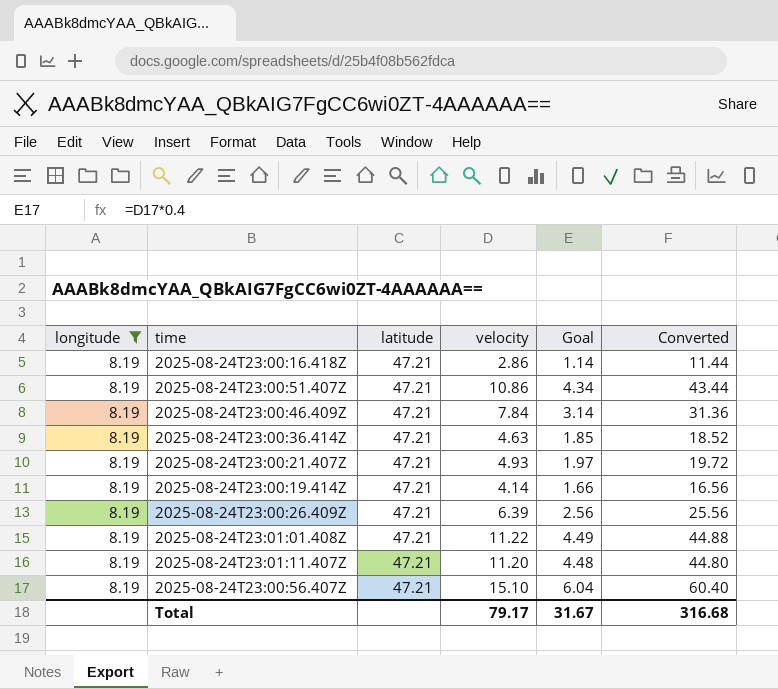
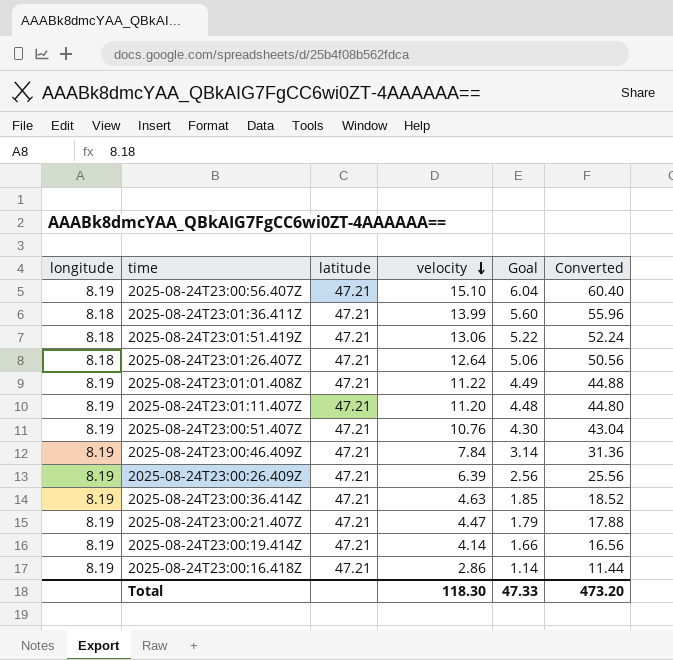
filter: longitude = 8.19 -> none
row order: none -> velocity descending
2025-08-24T23:00:51.407Z | velocity: 10.86 -> 10.76
2025-08-24T23:00:51.407Z | Goal: 4.34 -> 4.30
2025-08-24T23:00:51.407Z | Converted: 43.44 -> 43.04
2025-08-24T23:00:21.407Z | velocity: 4.93 -> 4.47
2025-08-24T23:00:21.407Z | Goal: 1.97 -> 1.79
2025-08-24T23:00:21.407Z | Converted: 19.72 -> 17.88
Total | velocity: 79.17 -> 118.30
Total | Goal: 31.67 -> 47.33
Total | Converted: 316.68 -> 473.20

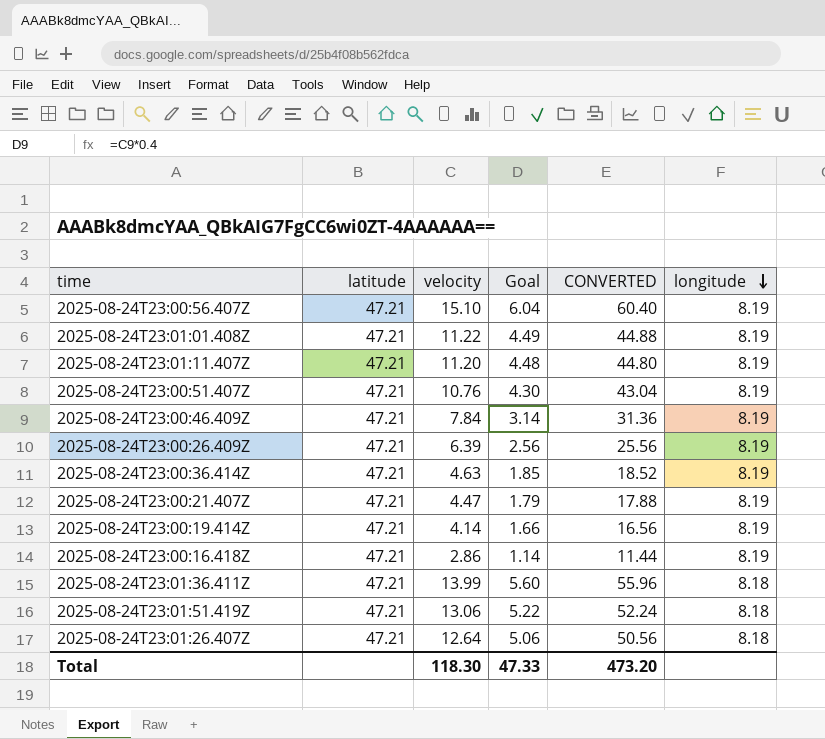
row order: velocity descending -> longitude descending
column name: Converted -> CONVERTED
column longitude | position: 1 -> 6

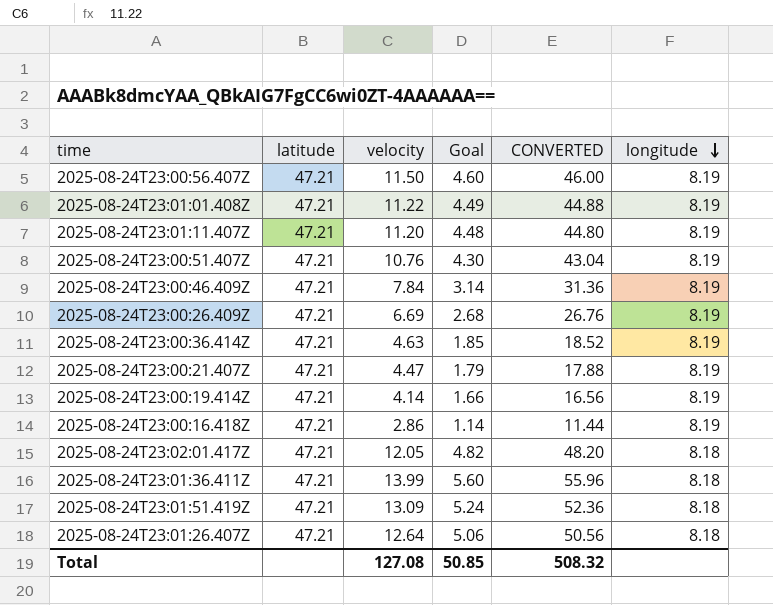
2025-08-24T23:00:56.407Z | velocity: 15.10 -> 11.50
2025-08-24T23:00:56.407Z | Goal: 6.04 -> 4.60
2025-08-24T23:00:56.407Z | CONVERTED: 60.40 -> 46.00
2025-08-24T23:00:26.409Z | velocity: 6.39 -> 6.69
2025-08-24T23:00:26.409Z | Goal: 2.56 -> 2.68
2025-08-24T23:00:26.409Z | CONVERTED: 25.56 -> 26.76
row 2025-08-24T23:02:01.417Z: none -> 47.21 | 12.05 | 4.82 | 48.20 | 8.18
2025-08-24T23:01:51.419Z | velocity: 13.06 -> 13.09
2025-08-24T23:01:51.419Z | Goal: 5.22 -> 5.24
2025-08-24T23:01:51.419Z | CONVERTED: 52.24 -> 52.36
Total | velocity: 118.30 -> 127.08
Total | Goal: 47.33 -> 50.85
Total | CONVERTED: 473.20 -> 508.32

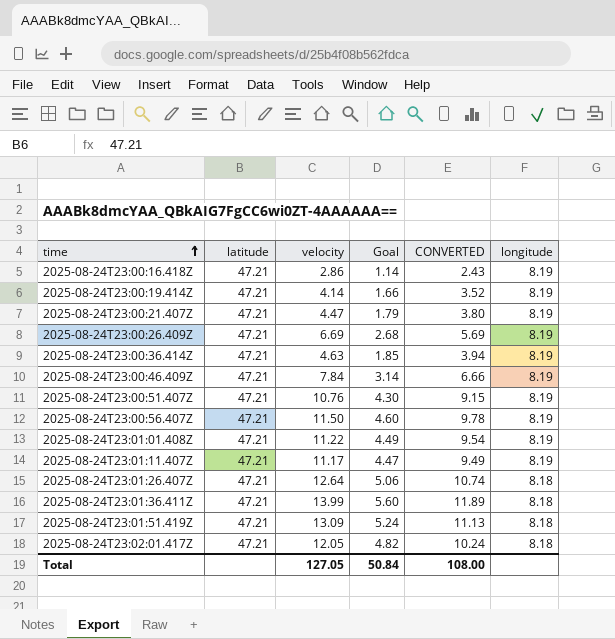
row order: longitude descending -> time ascending
column CONVERTED | formula: [velocity] * 4 -> [velocity] * 0.85
2025-08-24T23:01:11.407Z | velocity: 11.20 -> 11.17
2025-08-24T23:01:11.407Z | Goal: 4.48 -> 4.47
Total | velocity: 127.08 -> 127.05
Total | Goal: 50.85 -> 50.84
Total | CONVERTED: 508.32 -> 108.00

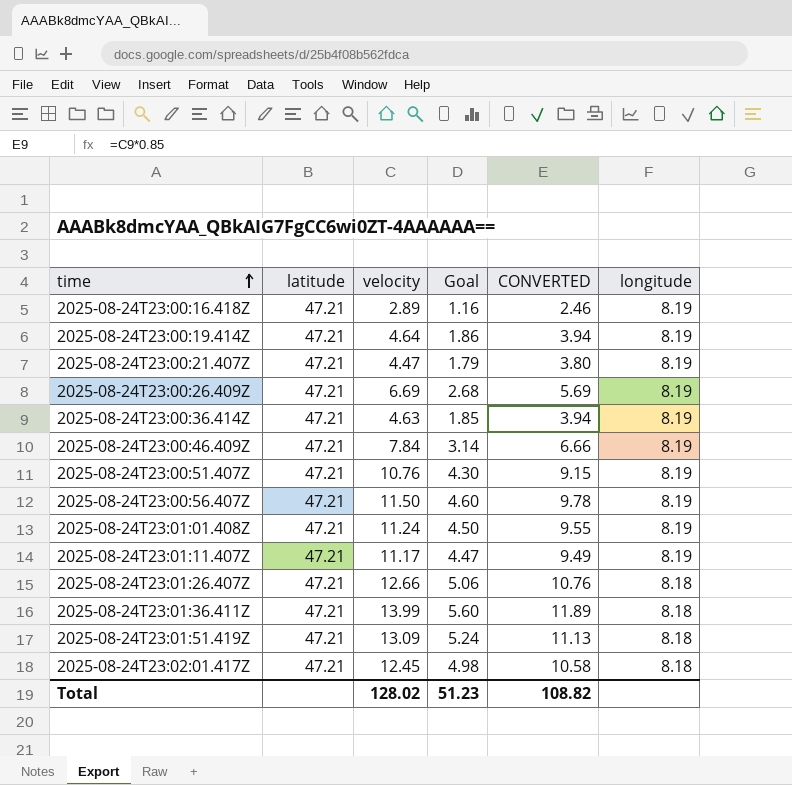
2025-08-24T23:00:16.418Z | velocity: 2.86 -> 2.89
2025-08-24T23:00:16.418Z | Goal: 1.14 -> 1.16
2025-08-24T23:00:16.418Z | CONVERTED: 2.43 -> 2.46
2025-08-24T23:00:19.414Z | velocity: 4.14 -> 4.64
2025-08-24T23:00:19.414Z | Goal: 1.66 -> 1.86
2025-08-24T23:00:19.414Z | CONVERTED: 3.52 -> 3.94
2025-08-24T23:01:01.408Z | velocity: 11.22 -> 11.24
2025-08-24T23:01:01.408Z | Goal: 4.49 -> 4.50
2025-08-24T23:01:01.408Z | CONVERTED: 9.54 -> 9.55
2025-08-24T23:01:26.407Z | velocity: 12.64 -> 12.66
2025-08-24T23:01:26.407Z | CONVERTED: 10.74 -> 10.76
2025-08-24T23:02:01.417Z | velocity: 12.05 -> 12.45
2025-08-24T23:02:01.417Z | Goal: 4.82 -> 4.98
2025-08-24T23:02:01.417Z | CONVERTED: 10.24 -> 10.58
Total | velocity: 127.05 -> 128.02
Total | Goal: 50.84 -> 51.23
Total | CONVERTED: 108.00 -> 108.82

